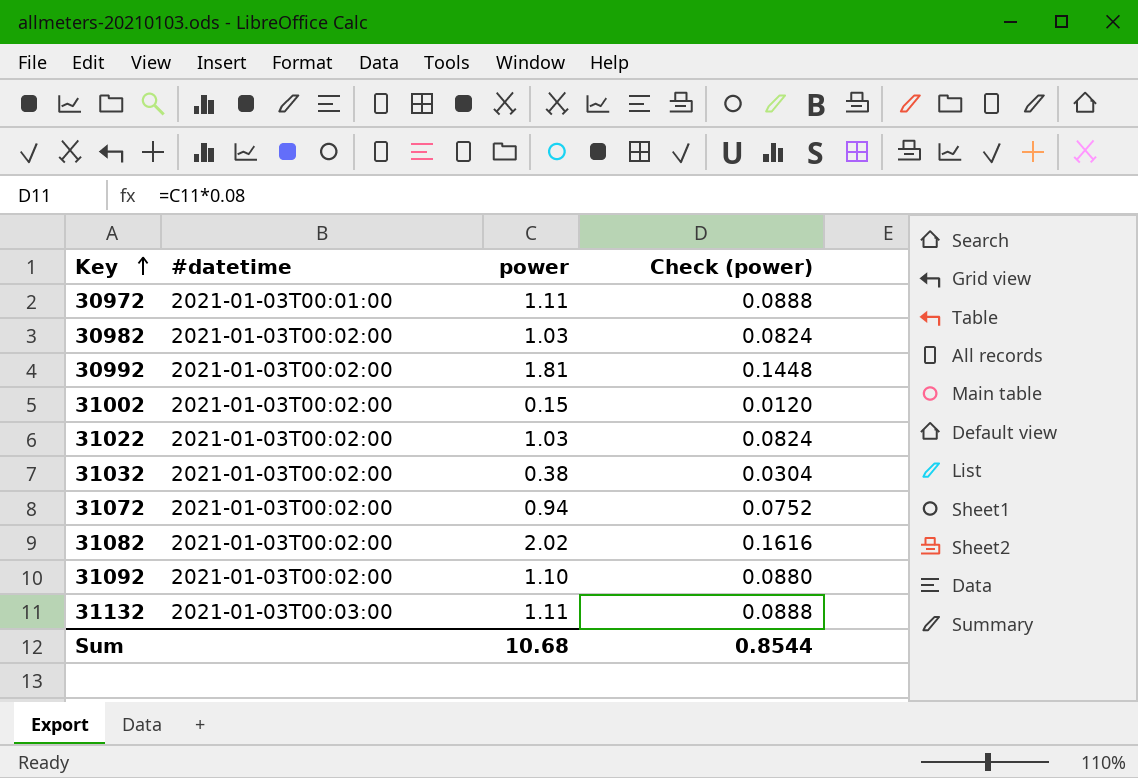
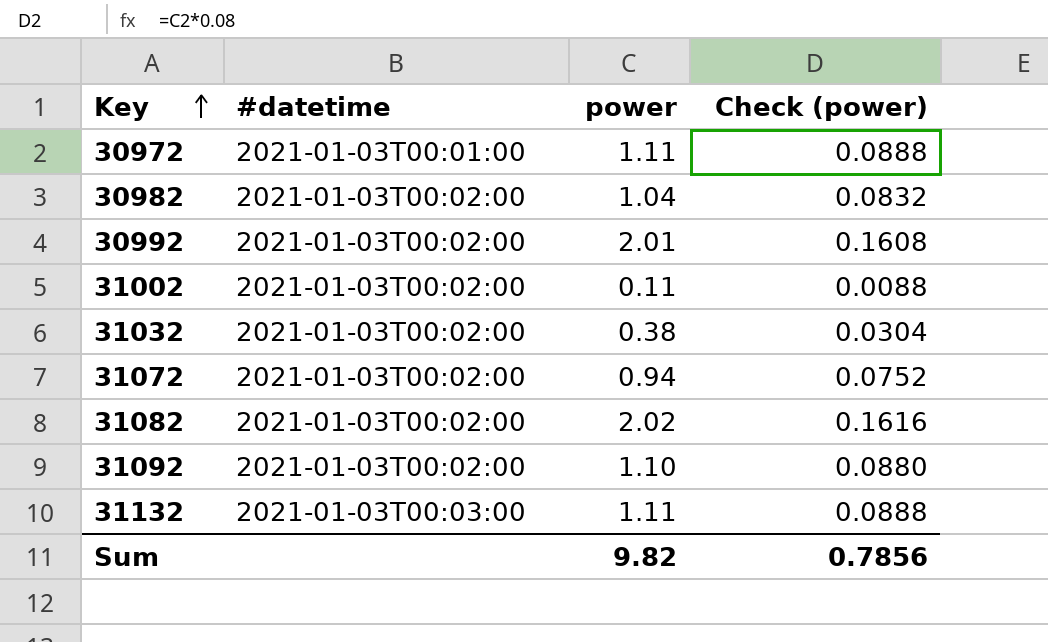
row 31022: 2021-01-03T00:02:00 | 1.03 | 0.0824 -> none
30982 | power: 1.03 -> 1.04
30982 | Check (power): 0.0824 -> 0.0832
30992 | power: 1.81 -> 2.01
30992 | Check (power): 0.1448 -> 0.1608
31002 | power: 0.15 -> 0.11
31002 | Check (power): 0.0120 -> 0.0088
Sum | power: 10.68 -> 9.82
Sum | Check (power): 0.8544 -> 0.7856

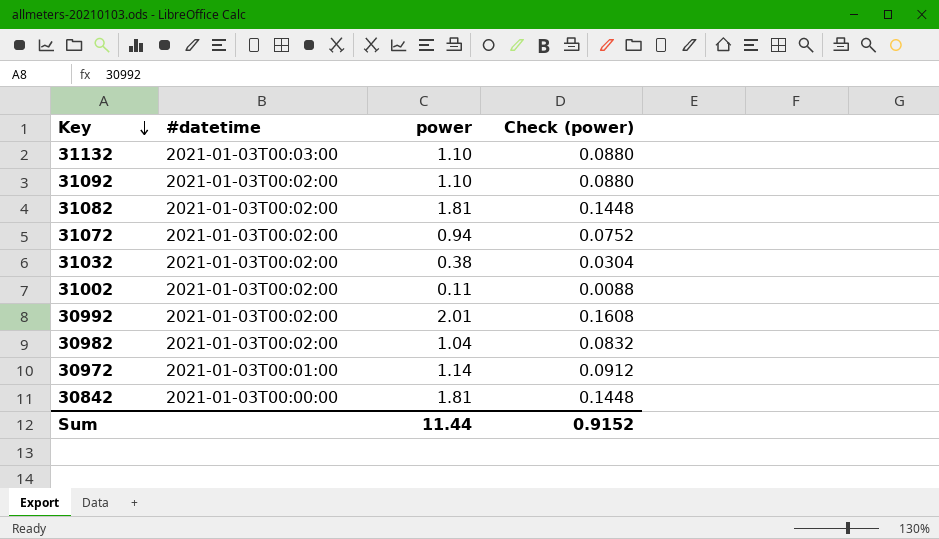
row order: Key ascending -> Key descending
31132 | power: 1.11 -> 1.10
31132 | Check (power): 0.0888 -> 0.0880
31082 | power: 2.02 -> 1.81
31082 | Check (power): 0.1616 -> 0.1448
30972 | power: 1.11 -> 1.14
30972 | Check (power): 0.0888 -> 0.0912
row 30842: none -> 2021-01-03T00:00:00 | 1.81 | 0.1448
Sum | power: 9.82 -> 11.44
Sum | Check (power): 0.7856 -> 0.9152

